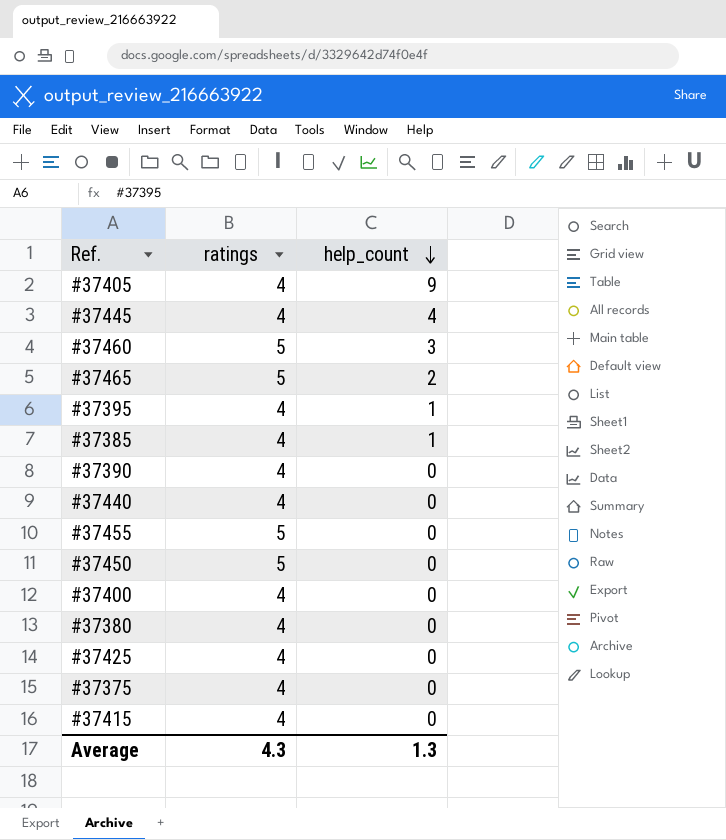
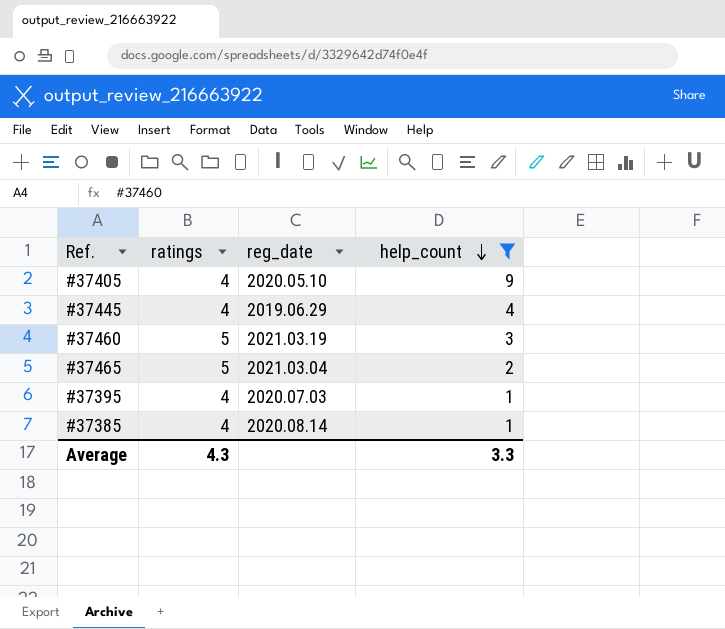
filter: none -> help_count != 0
column reg_date | position: none -> 3
Average | help_count: 1.3 -> 3.3

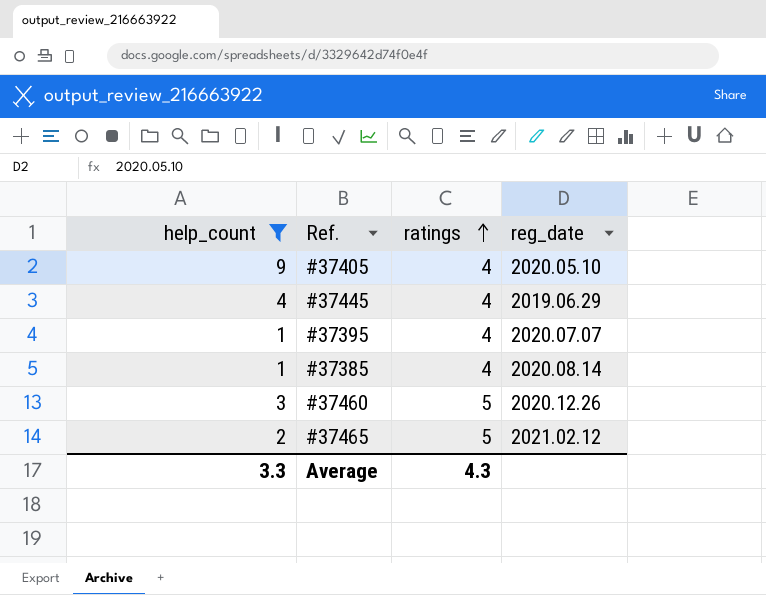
row order: help_count descending -> ratings ascending
column help_count | position: 4 -> 1
#37395 | reg_date: 2020.07.03 -> 2020.07.07
#37460 | reg_date: 2021.03.19 -> 2020.12.26
#37465 | reg_date: 2021.03.04 -> 2021.02.12

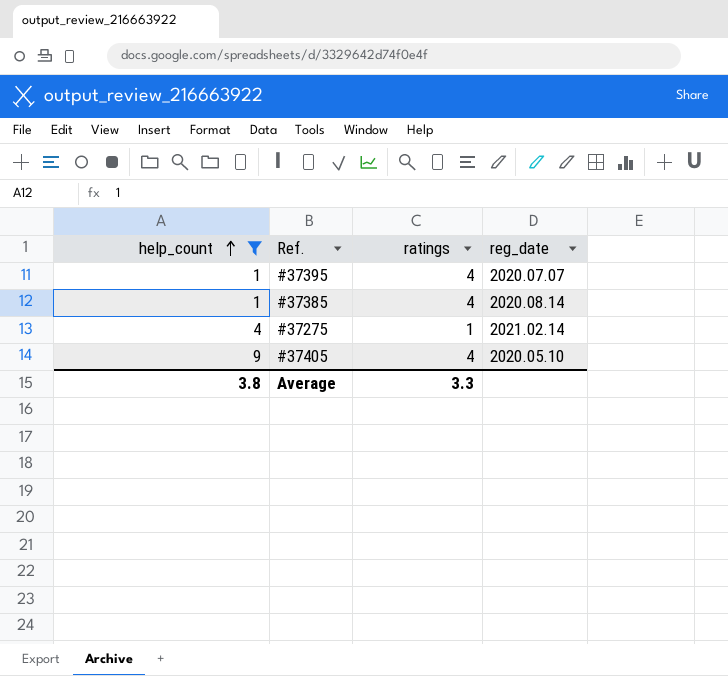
row order: ratings ascending -> help_count ascending
row #37445: 4 | 4 | 2019.06.29 -> none
row #37460: 3 | 5 | 2020.12.26 -> none
row #37465: 2 | 5 | 2021.02.12 -> none
row #37275: none -> 4 | 1 | 2021.02.14
Average | help_count: 3.3 -> 3.8
Average | ratings: 4.3 -> 3.3

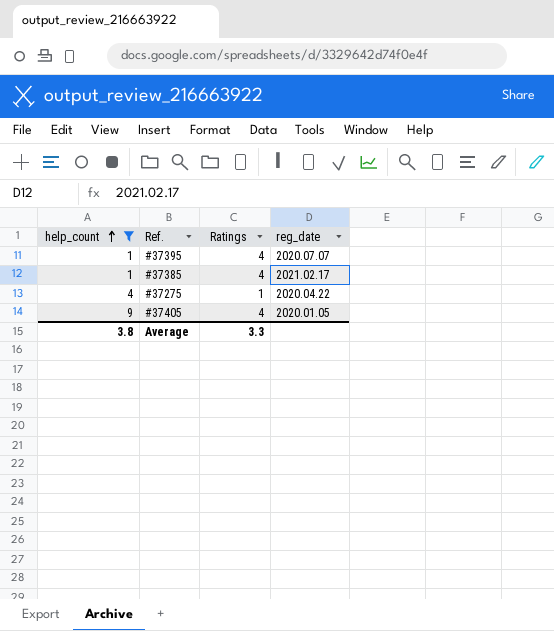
column name: ratings -> Ratings
#37385 | reg_date: 2020.08.14 -> 2021.02.17
#37275 | reg_date: 2021.02.14 -> 2020.04.22
#37405 | reg_date: 2020.05.10 -> 2020.01.05

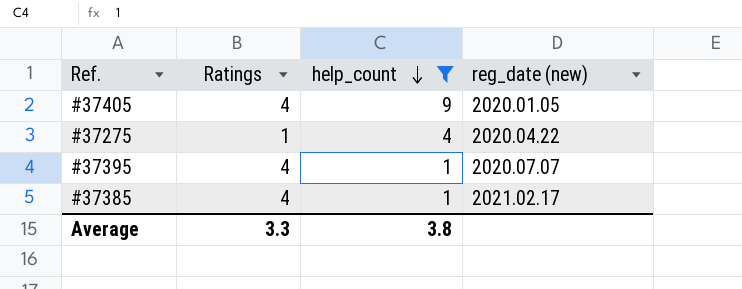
row order: help_count ascending -> help_count descending
column help_count | position: 1 -> 3
column name: reg_date -> reg_date (new)

